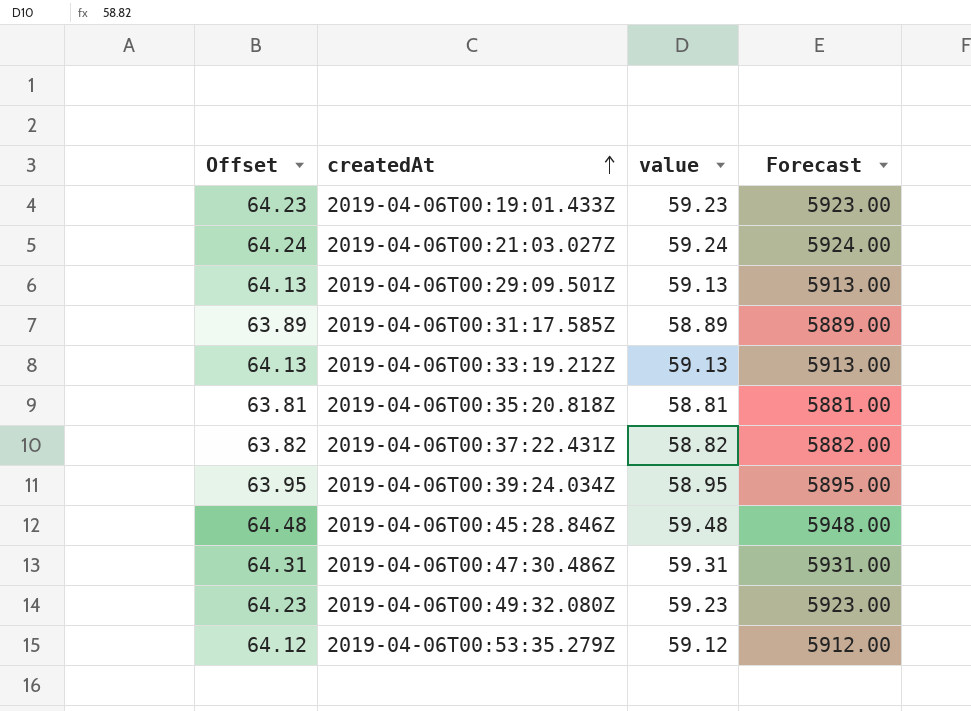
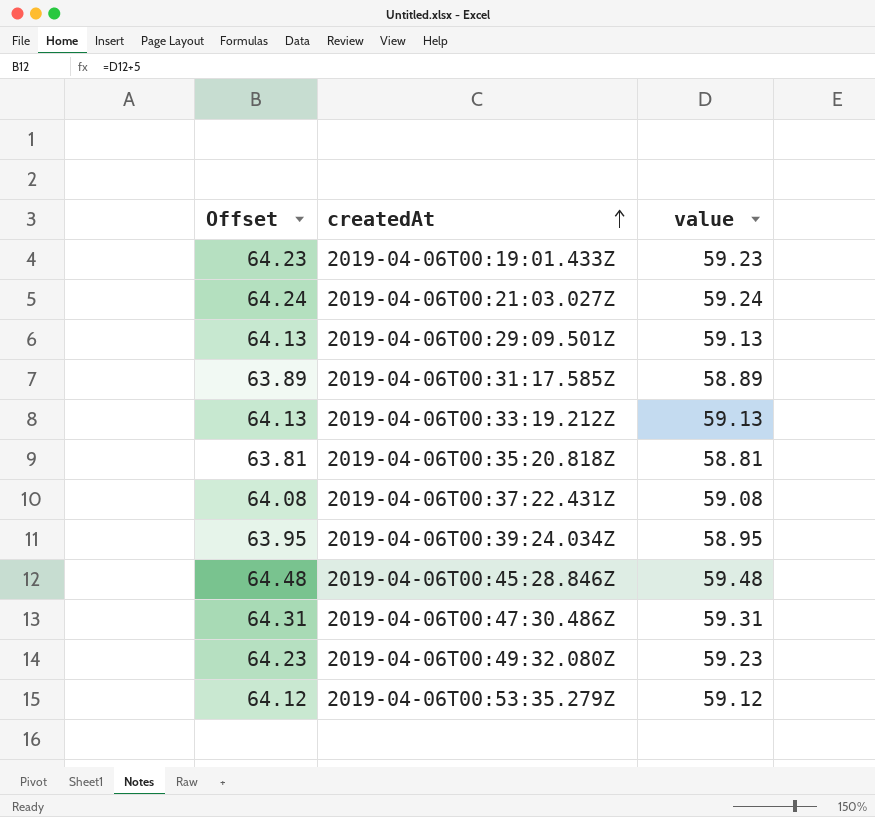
column Forecast | formula: [value] * 100 -> none
2019-04-06T00:37:22.431Z | Offset: 63.82 -> 64.08
2019-04-06T00:37:22.431Z | value: 58.82 -> 59.08

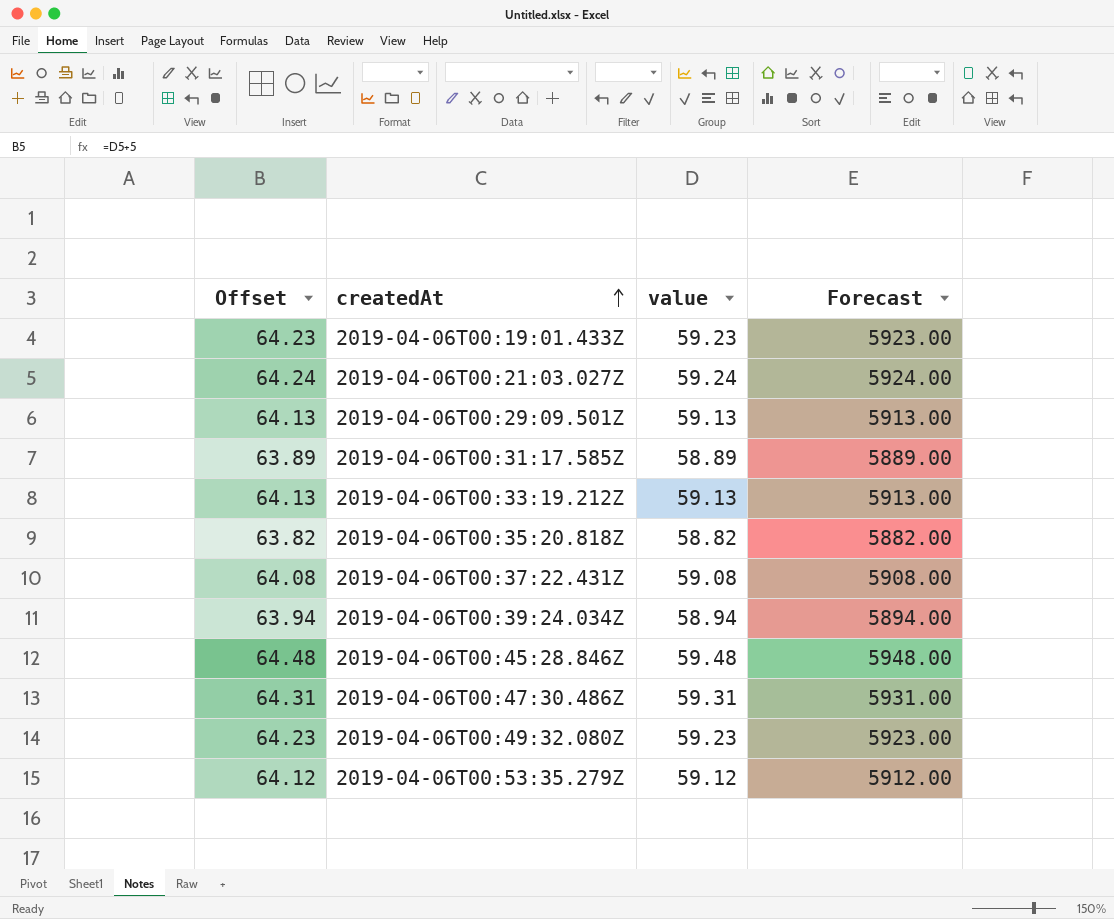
column Forecast | formula: none -> [value] * 100
2019-04-06T00:35:20.818Z | Offset: 63.81 -> 63.82
2019-04-06T00:35:20.818Z | value: 58.81 -> 58.82
2019-04-06T00:39:24.034Z | Offset: 63.95 -> 63.94
2019-04-06T00:39:24.034Z | value: 58.95 -> 58.94

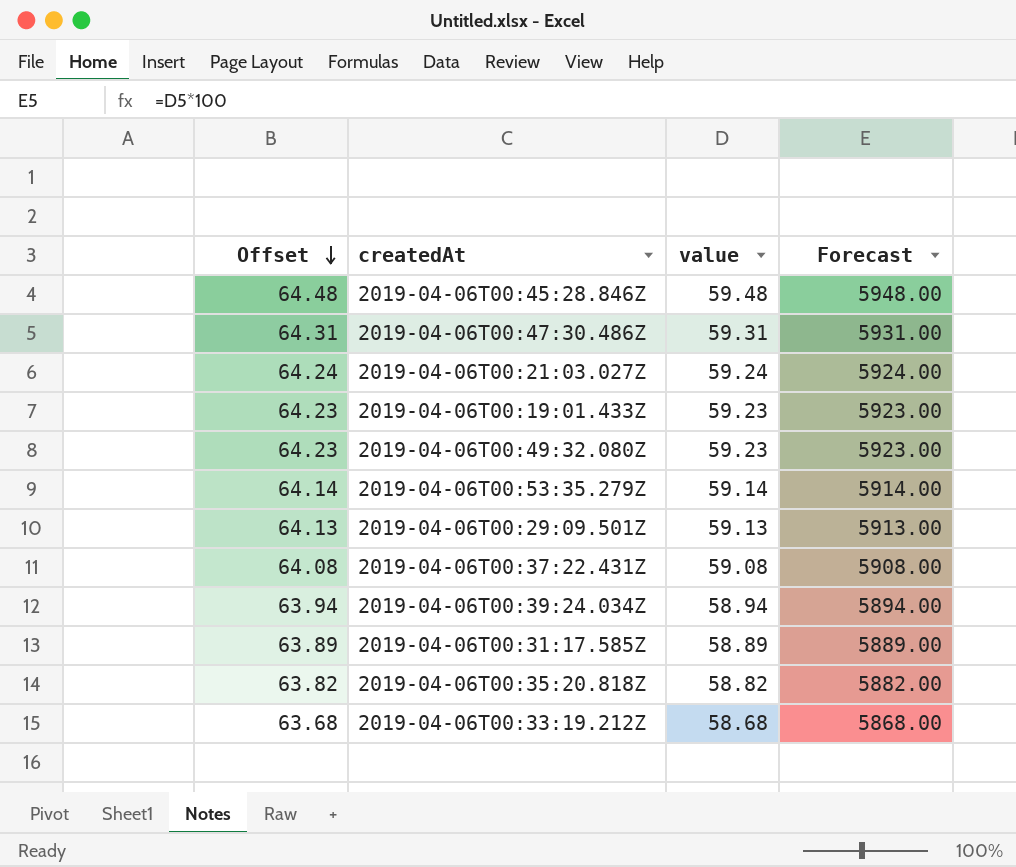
row order: createdAt ascending -> Offset descending
2019-04-06T00:53:35.279Z | Offset: 64.12 -> 64.14
2019-04-06T00:53:35.279Z | value: 59.12 -> 59.14
2019-04-06T00:53:35.279Z | Forecast: 5912.00 -> 5914.00
2019-04-06T00:33:19.212Z | Offset: 64.13 -> 63.68
2019-04-06T00:33:19.212Z | value: 59.13 -> 58.68
2019-04-06T00:33:19.212Z | Forecast: 5913.00 -> 5868.00

